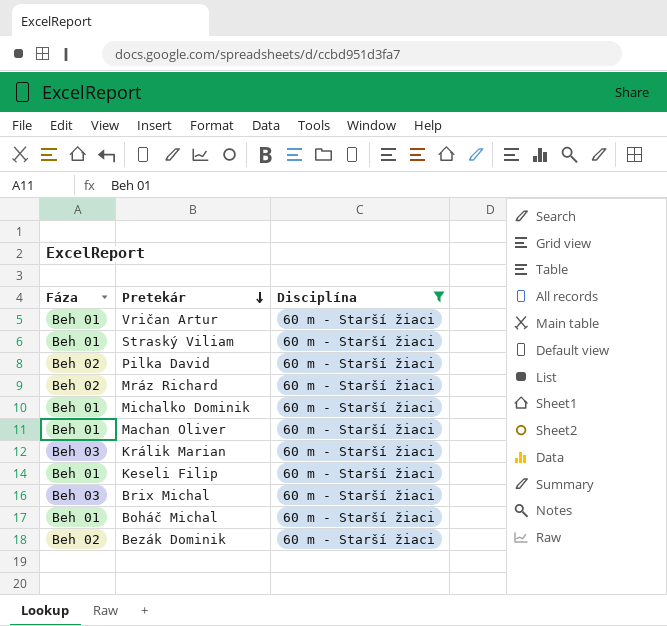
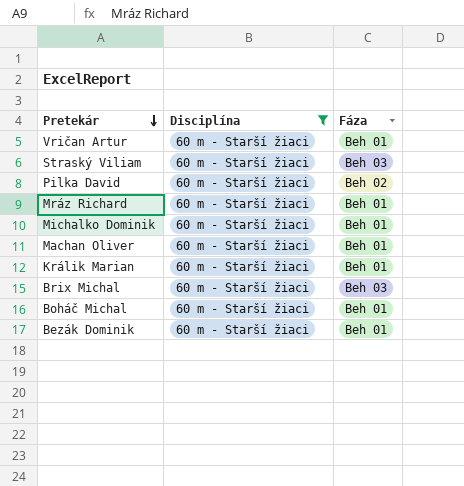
column Fáza | position: 1 -> 3
row Keseli Filip: Beh 01 | 60 m - Starší žiaci -> none
Straský Viliam | Fáza: Beh 01 -> Beh 03
Mráz Richard | Fáza: Beh 02 -> Beh 01
Králik Marian | Fáza: Beh 03 -> Beh 01
Bezák Dominik | Fáza: Beh 02 -> Beh 01

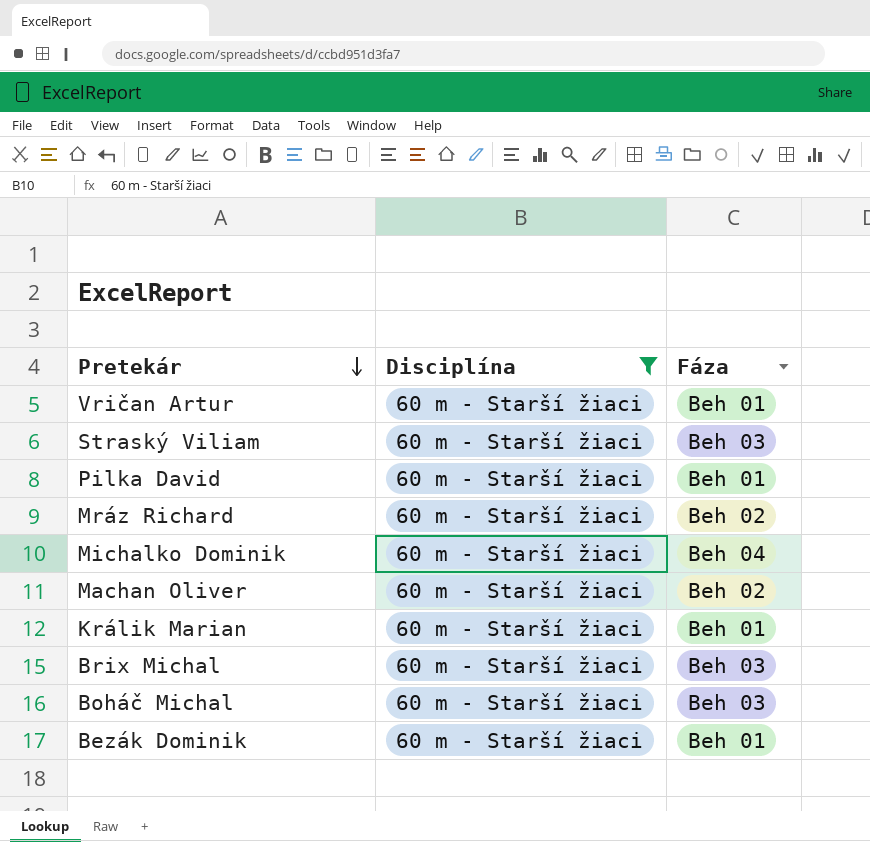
Pilka David | Fáza: Beh 02 -> Beh 01
Mráz Richard | Fáza: Beh 01 -> Beh 02
Michalko Dominik | Fáza: Beh 01 -> Beh 04
Machan Oliver | Fáza: Beh 01 -> Beh 02
Boháč Michal | Fáza: Beh 01 -> Beh 03

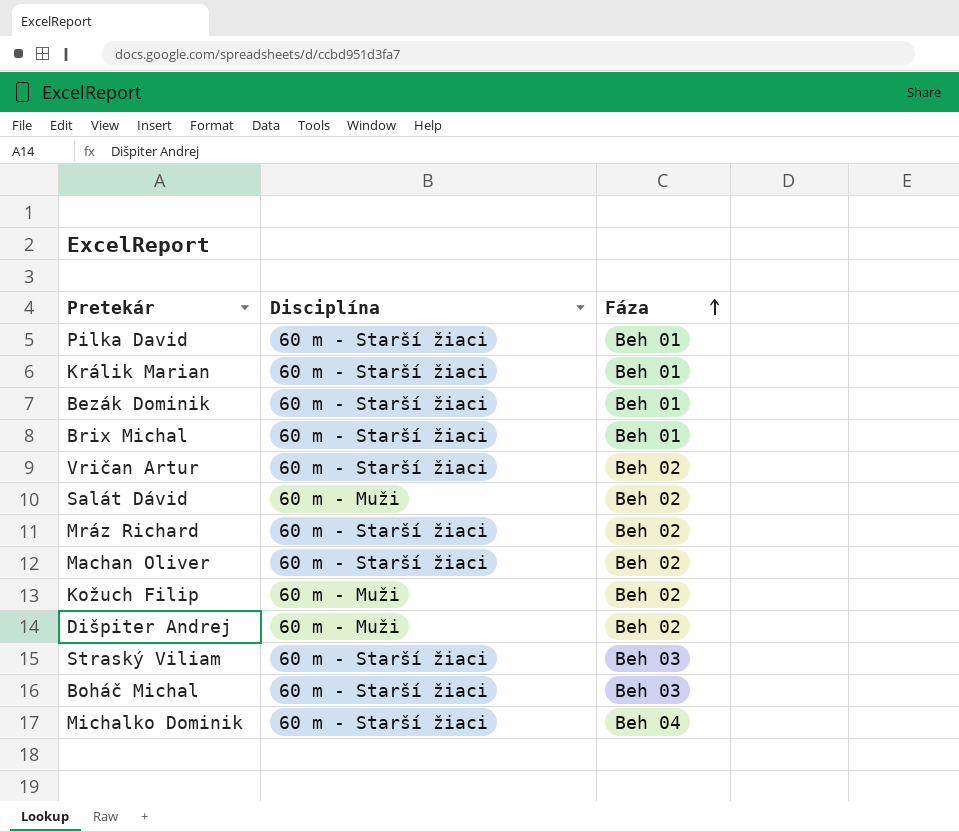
filter: Disciplína = 60 m - Starší žiaci -> none
row order: Pretekár descending -> Fáza ascending
Brix Michal | Fáza: Beh 03 -> Beh 01
Vričan Artur | Fáza: Beh 01 -> Beh 02

